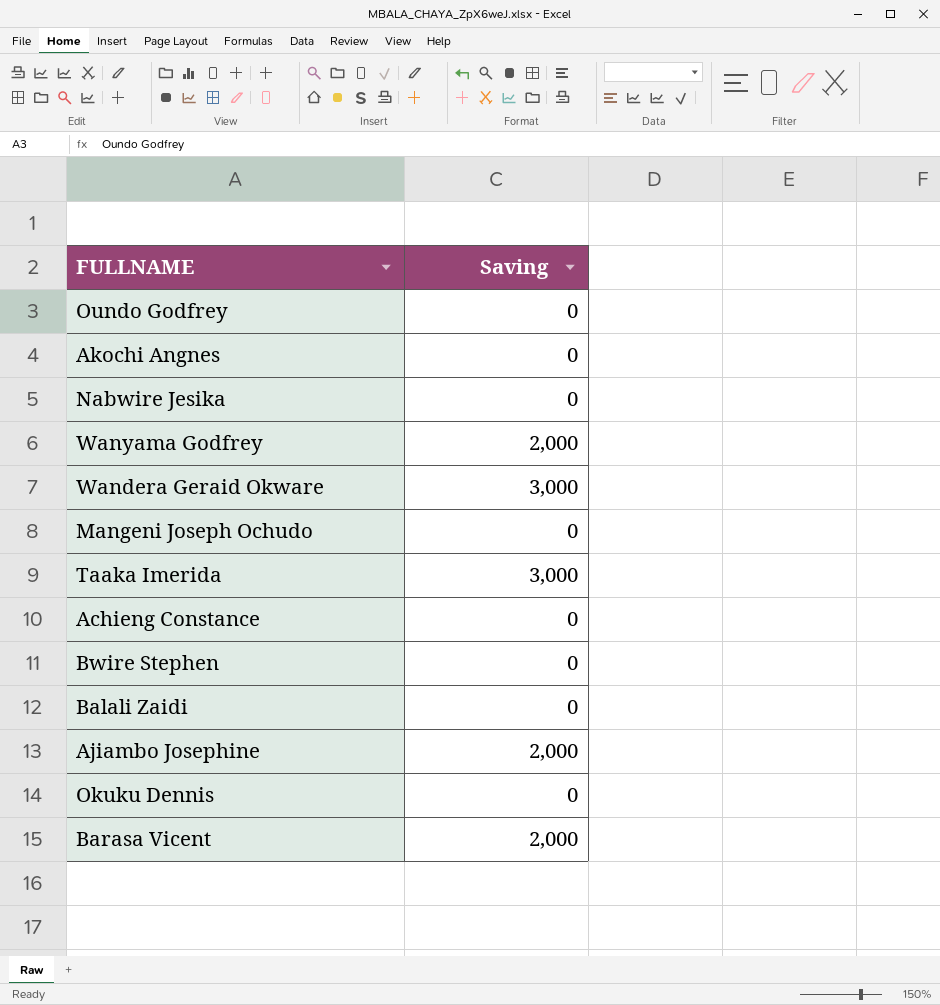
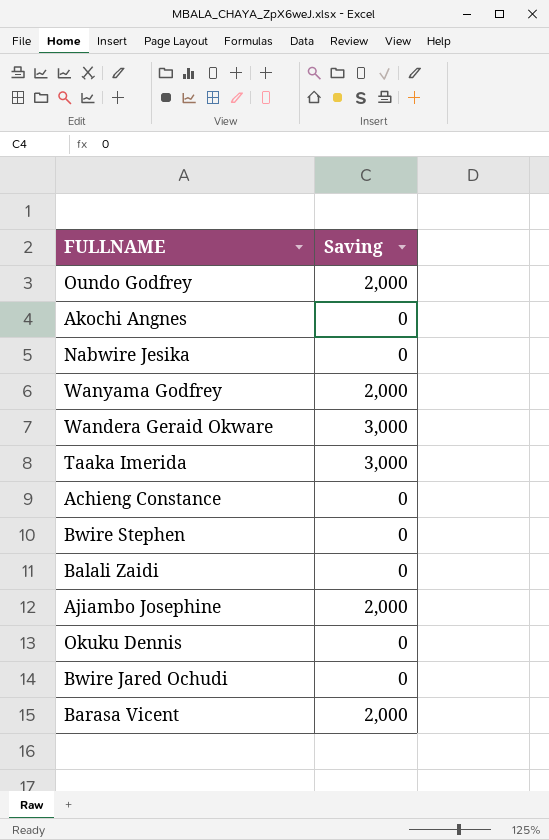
row Mangeni Joseph Ochudo: 0 -> none
Oundo Godfrey | Saving: 0 -> 2,000
row Bwire Jared Ochudi: none -> 0

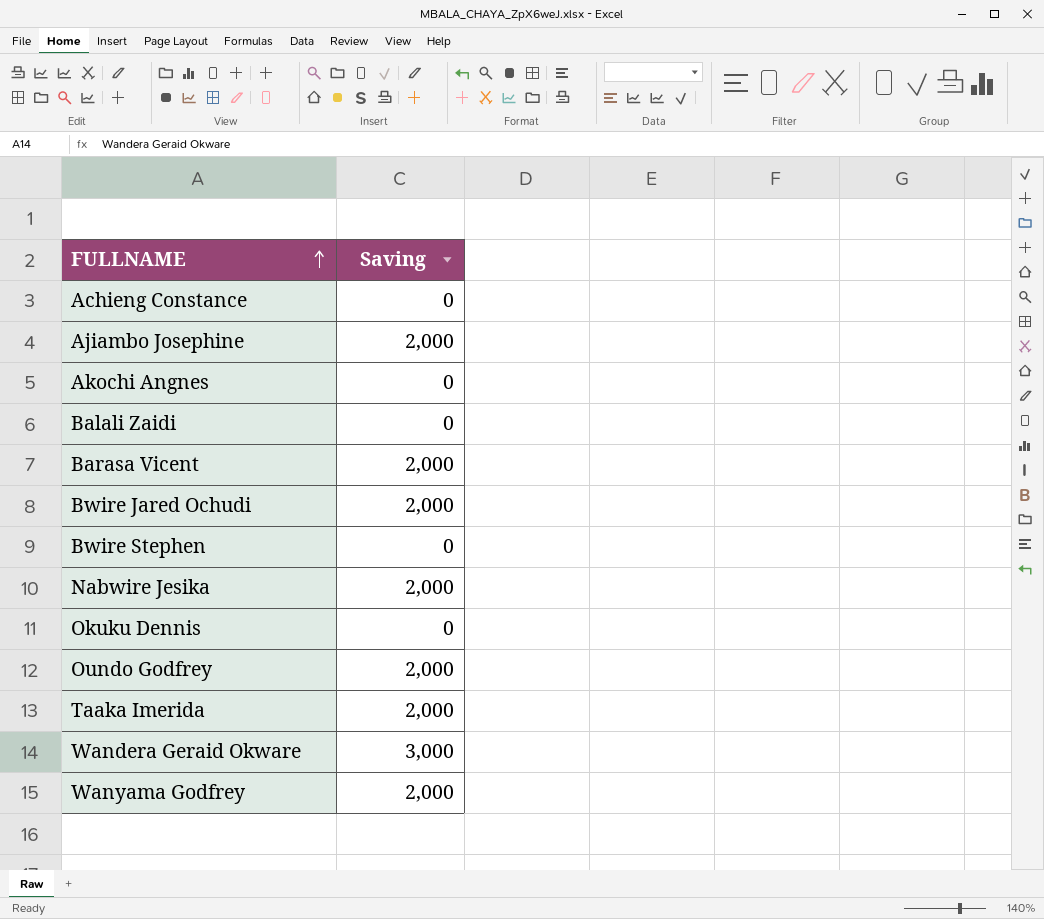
row order: none -> FULLNAME ascending
Bwire Jared Ochudi | Saving: 0 -> 2,000
Nabwire Jesika | Saving: 0 -> 2,000
Taaka Imerida | Saving: 3,000 -> 2,000

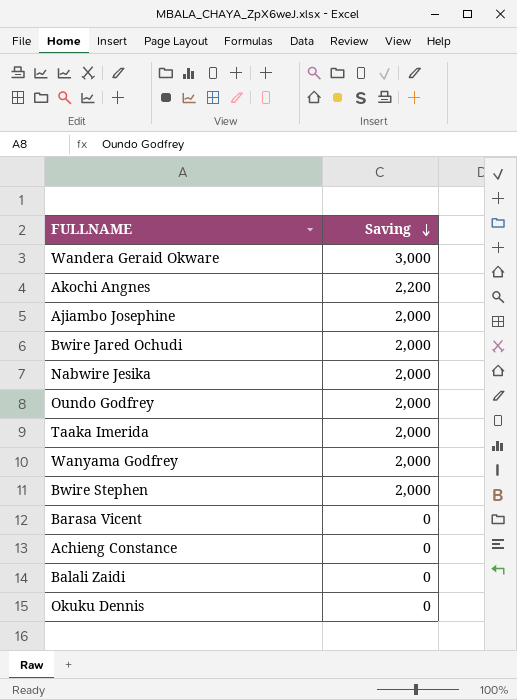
row order: FULLNAME ascending -> Saving descending
Akochi Angnes | Saving: 0 -> 2,200
Bwire Stephen | Saving: 0 -> 2,000
Barasa Vicent | Saving: 2,000 -> 0

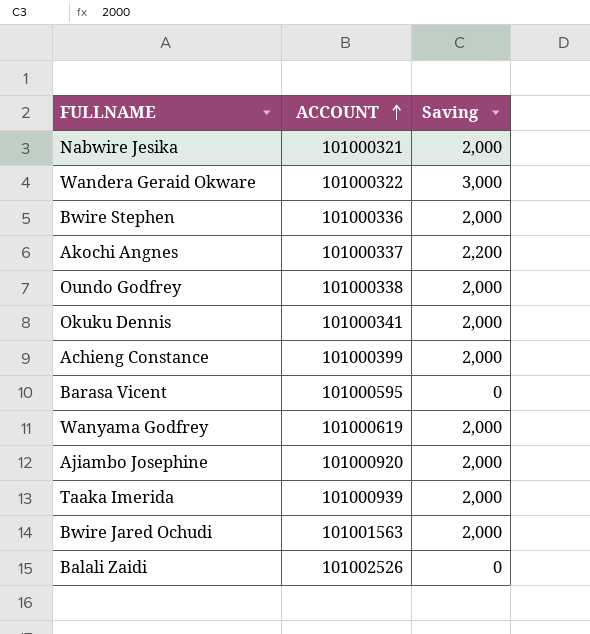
row order: Saving descending -> ACCOUNT ascending
column ACCOUNT | position: none -> 2
Okuku Dennis | Saving: 0 -> 2,000
Achieng Constance | Saving: 0 -> 2,000

